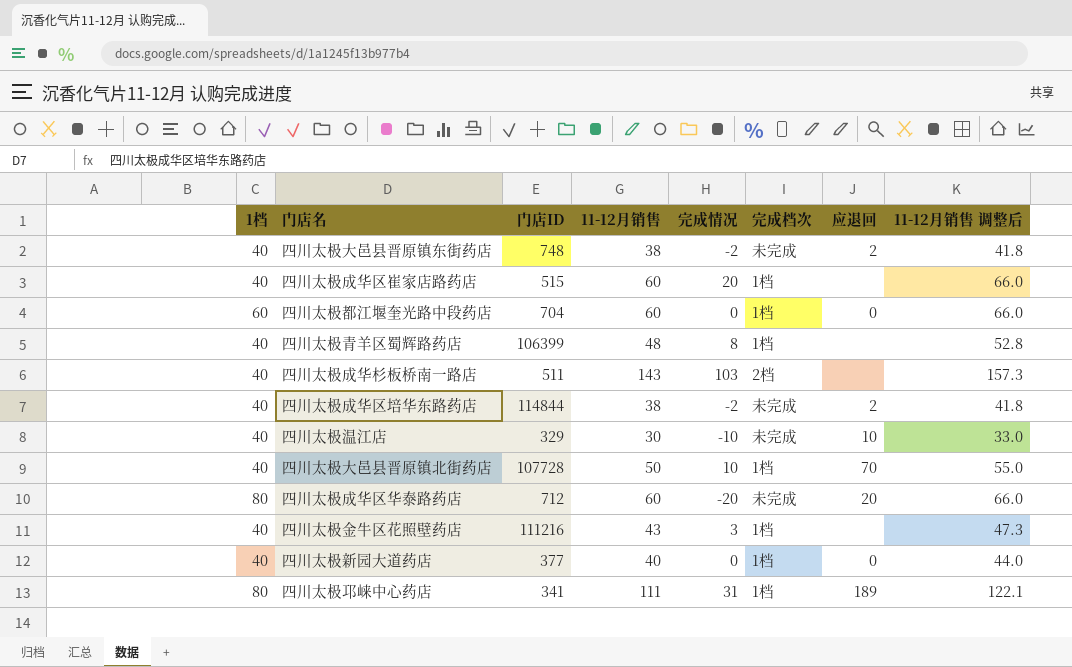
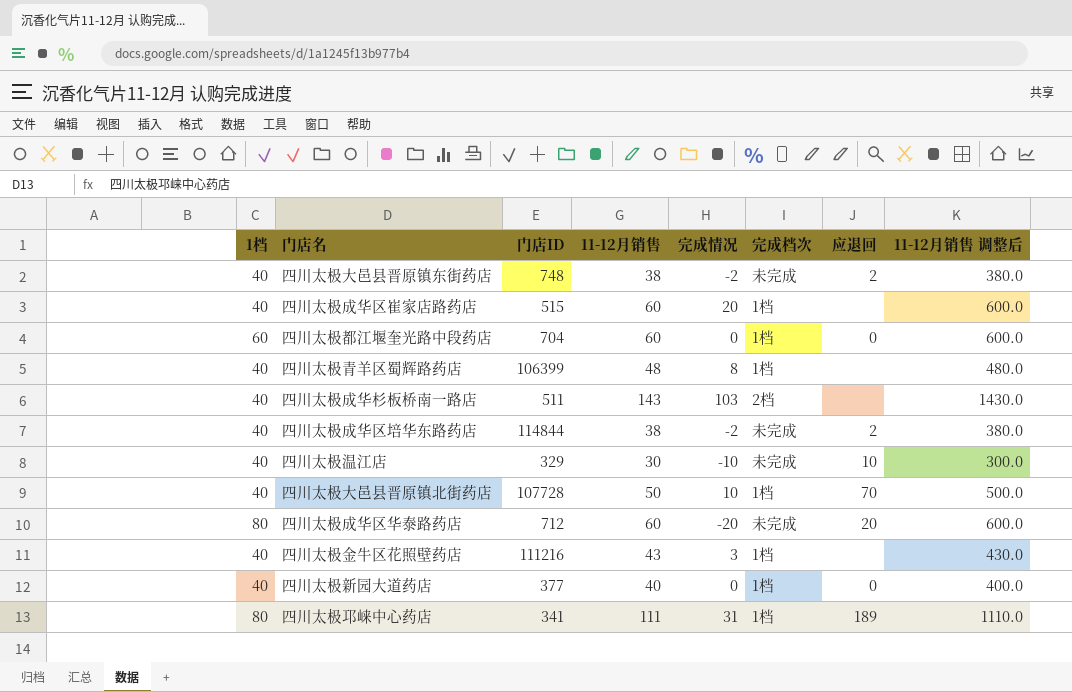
column 11-12月销售 调整后 | formula: [11-12月销售] * 1.1 -> [11-12月销售] * 10

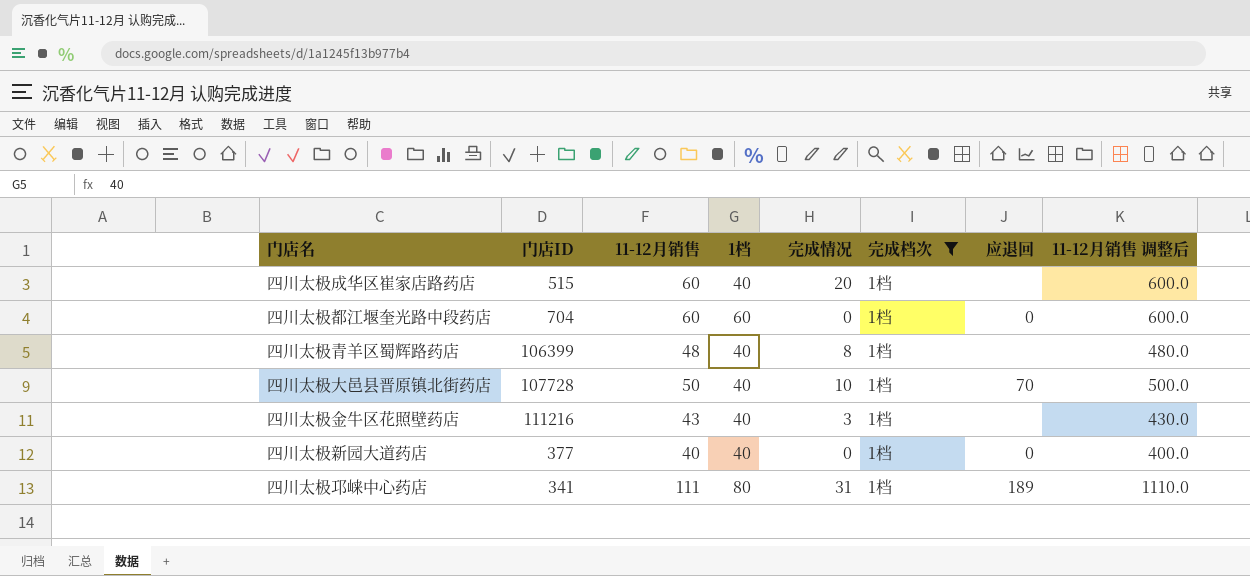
filter: none -> 完成档次 = 1档
column 1档 | position: 1 -> 4

